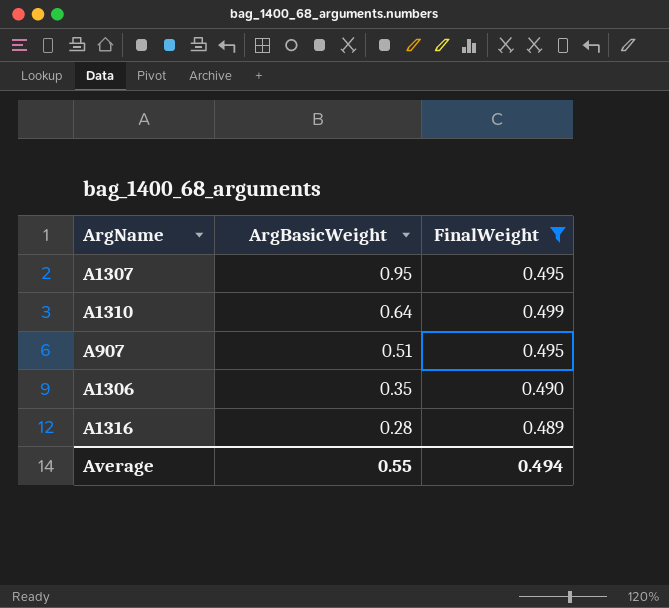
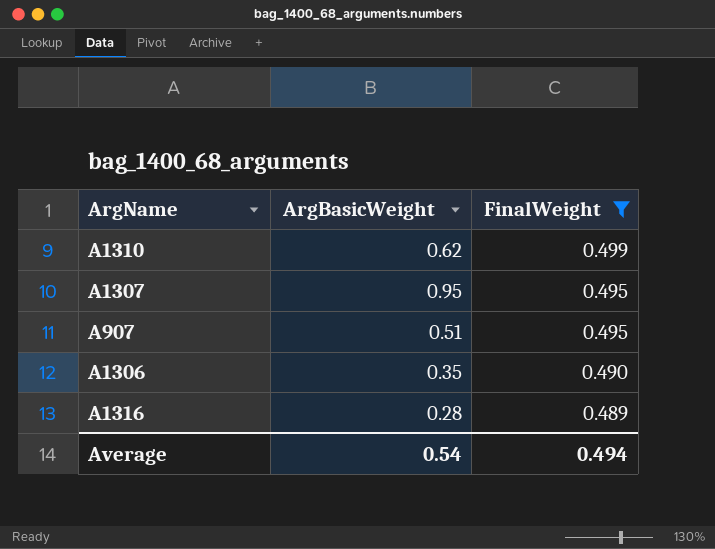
row order: ArgBasicWeight descending -> FinalWeight descending
A1310 | ArgBasicWeight: 0.64 -> 0.62
Average | ArgBasicWeight: 0.55 -> 0.54

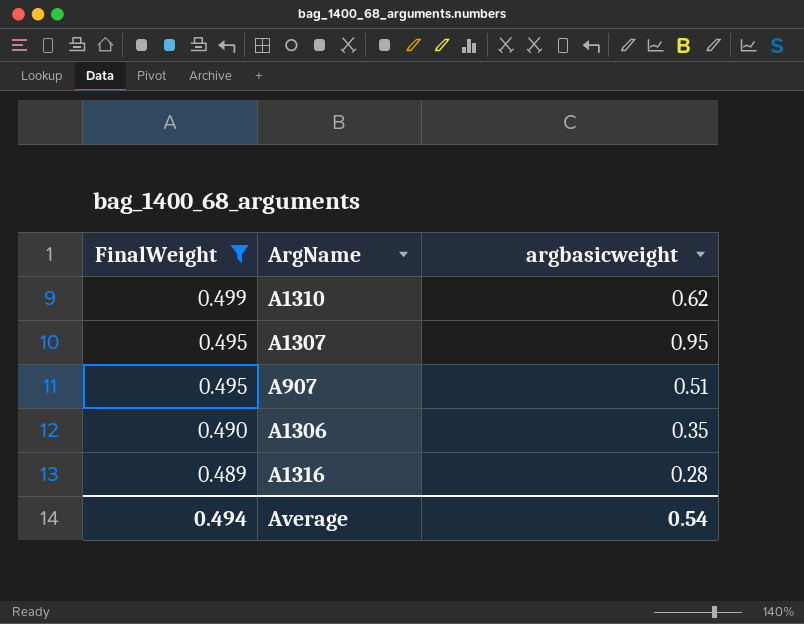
column FinalWeight | position: 3 -> 1
column name: ArgBasicWeight -> argbasicweight

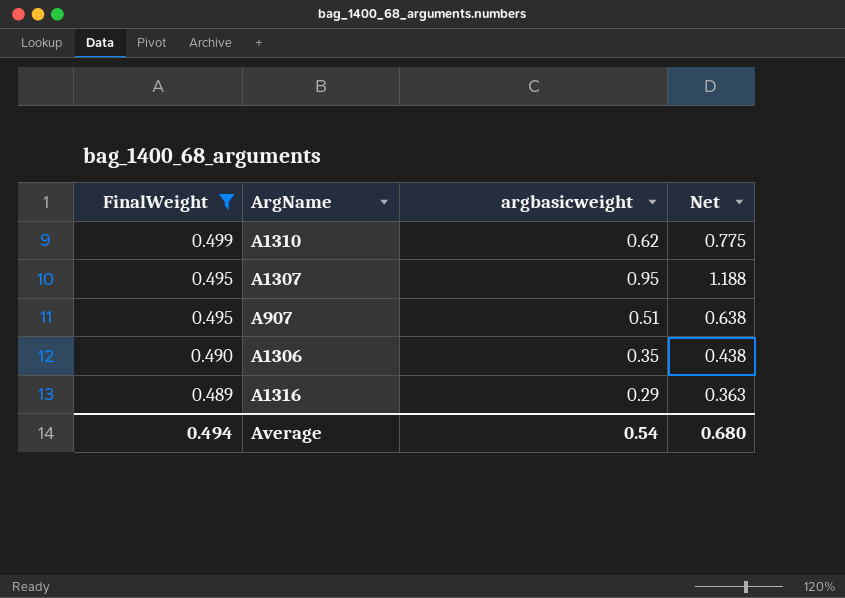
column Net | formula: none -> [argbasicweight] * 1.25
A1316 | argbasicweight: 0.28 -> 0.29

